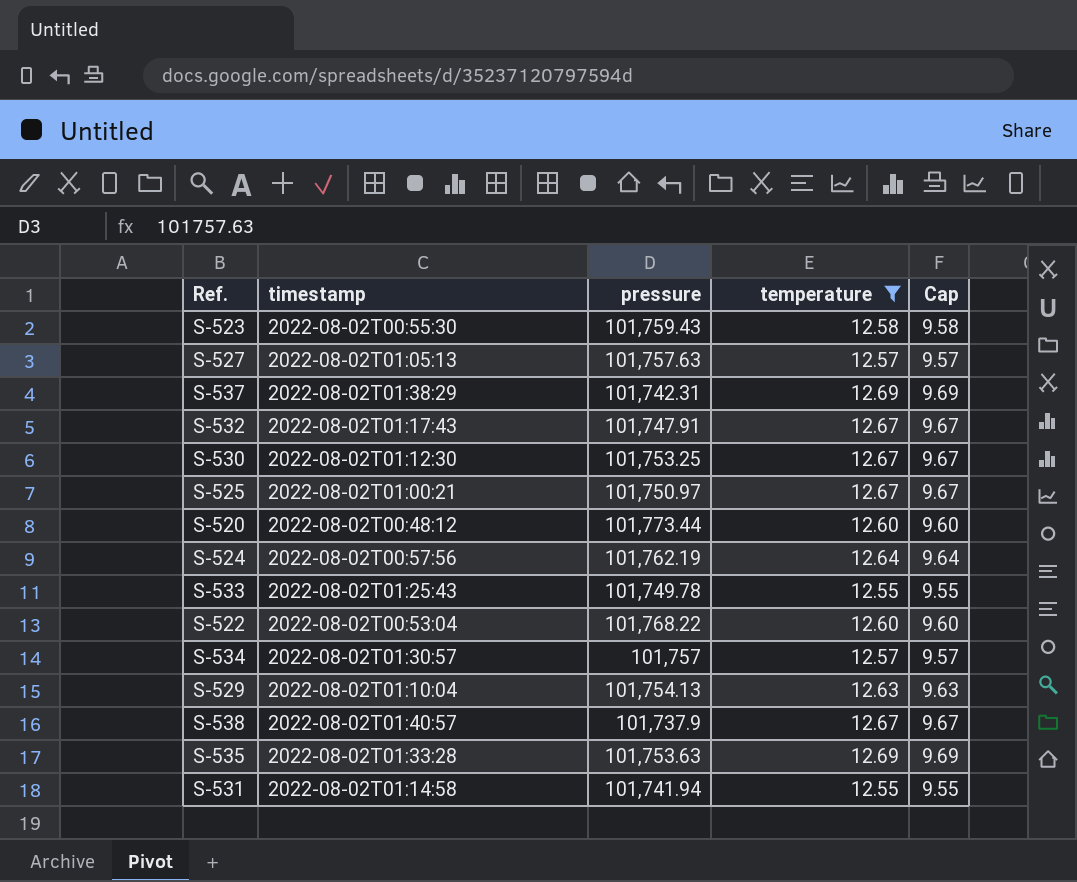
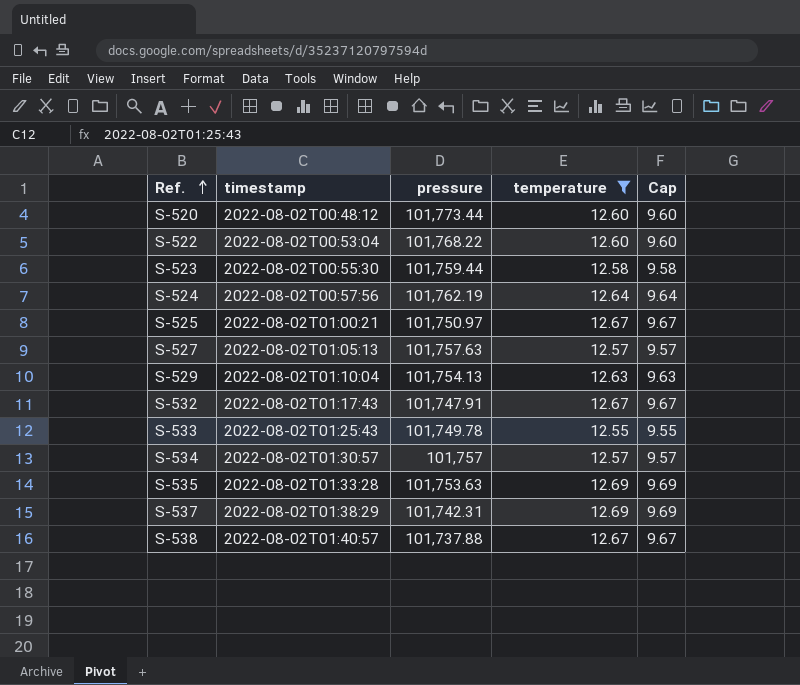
row order: none -> Ref. ascending
row S-530: 2022-08-02T01:12:30 | 101,753.25 | 12.67 | 9.67 -> none
row S-531: 2022-08-02T01:14:58 | 101,741.94 | 12.55 | 9.55 -> none
S-523 | pressure: 101,759.43 -> 101,759.44
S-538 | pressure: 101,737.9 -> 101,737.88

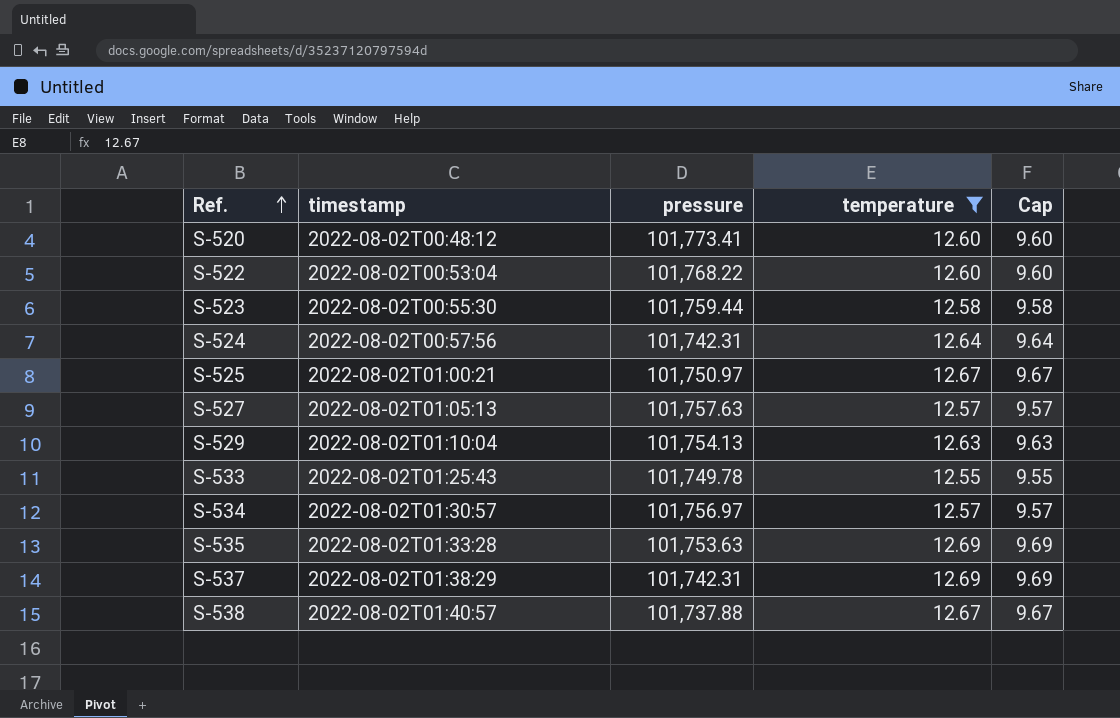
row S-532: 2022-08-02T01:17:43 | 101,747.91 | 12.67 | 9.67 -> none
S-520 | pressure: 101,773.44 -> 101,773.41
S-524 | pressure: 101,762.19 -> 101,742.31
S-534 | pressure: 101,757 -> 101,756.97

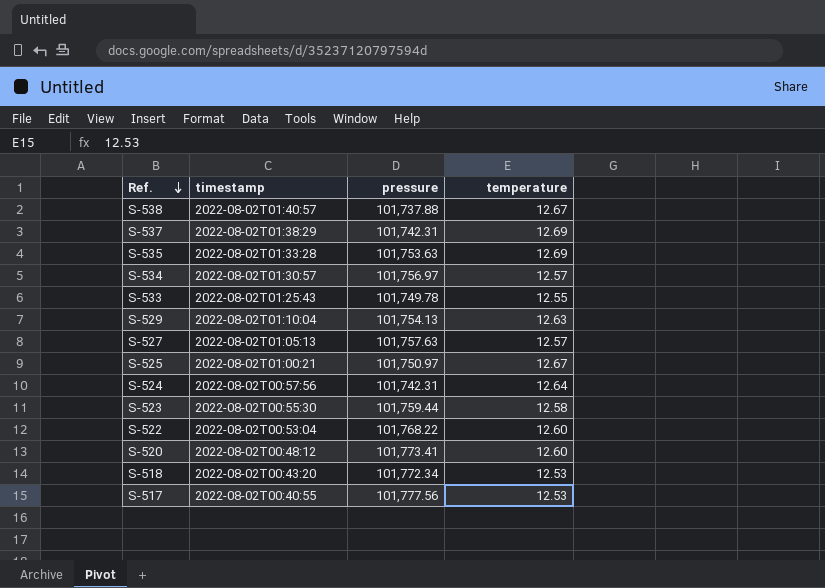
filter: temperature != 12.53 -> none
row order: Ref. ascending -> Ref. descending
column Cap | formula: [temperature] - 3 -> none

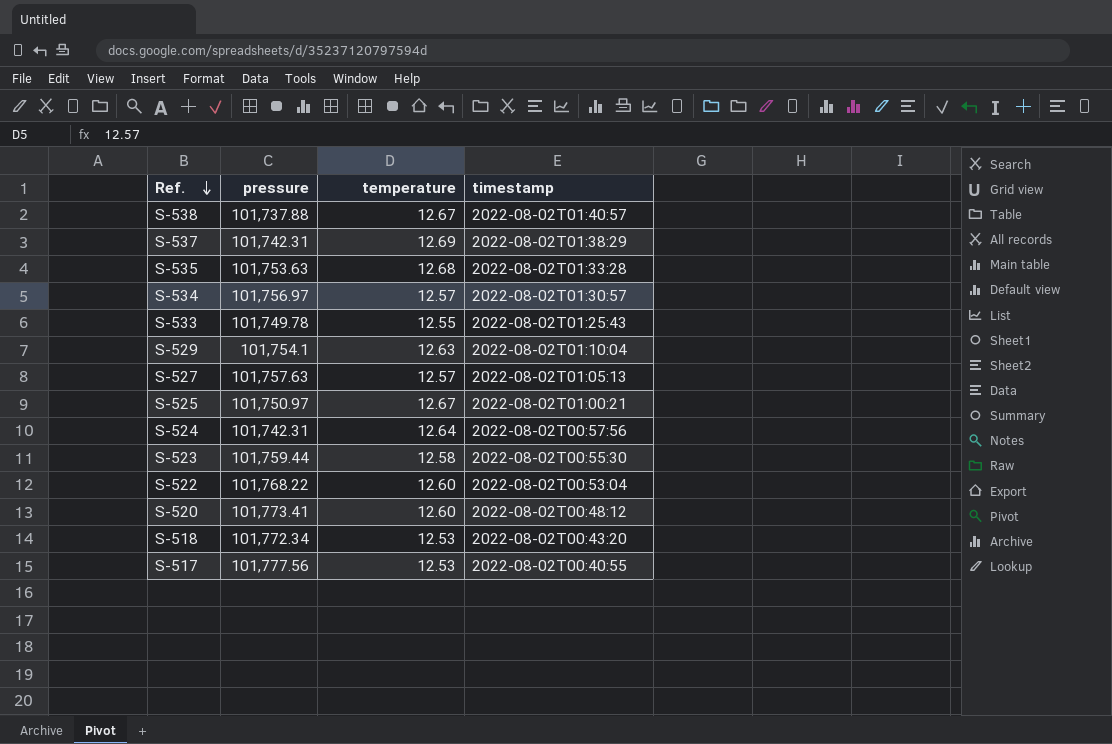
column timestamp | position: 2 -> 4
S-535 | temperature: 12.69 -> 12.68
S-529 | pressure: 101,754.13 -> 101,754.1

